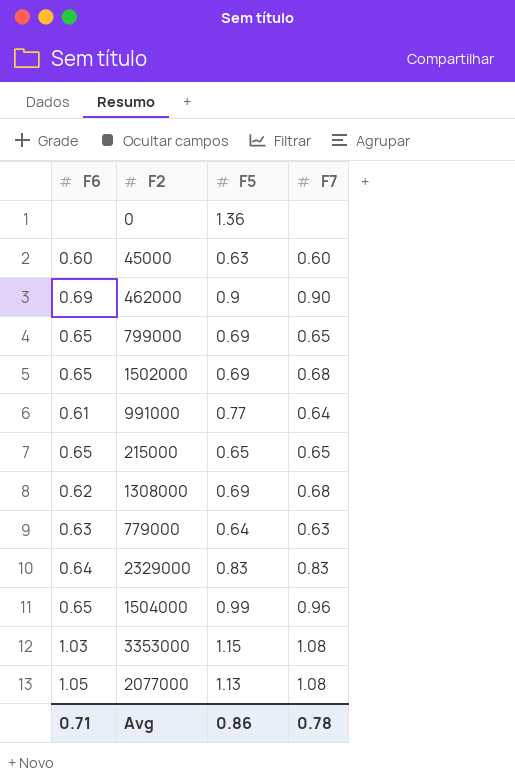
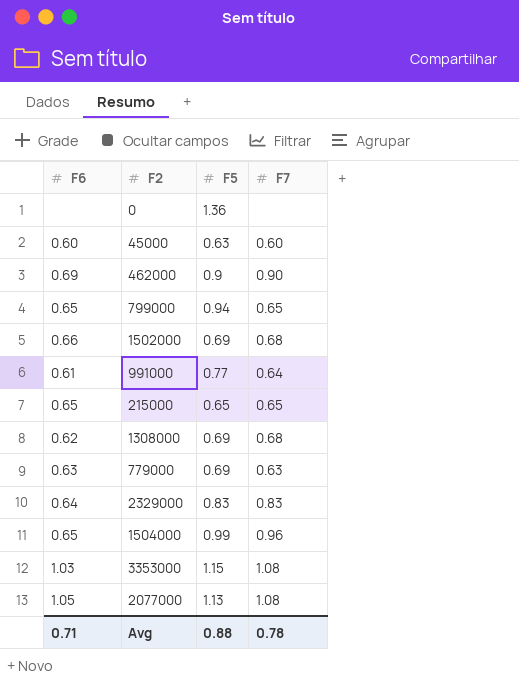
799000 | F5: 0.69 -> 0.94
1502000 | F6: 0.65 -> 0.66
779000 | F5: 0.64 -> 0.69
Avg | F5: 0.86 -> 0.88

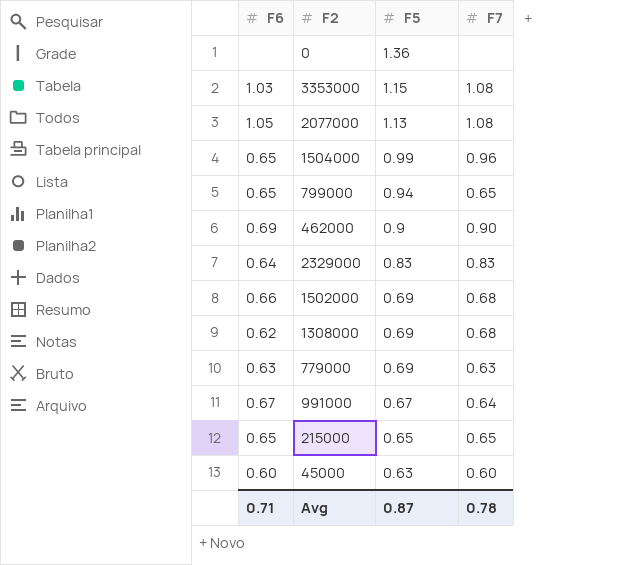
row order: none -> F5 descending
991000 | F6: 0.61 -> 0.67
991000 | F5: 0.77 -> 0.67
Avg | F5: 0.88 -> 0.87

